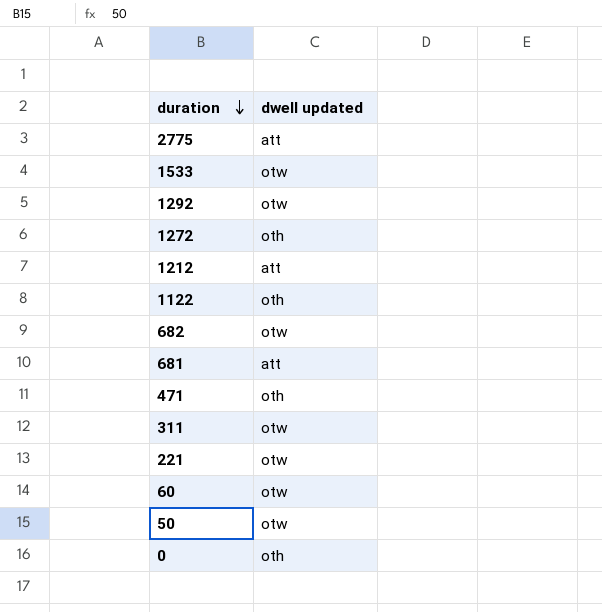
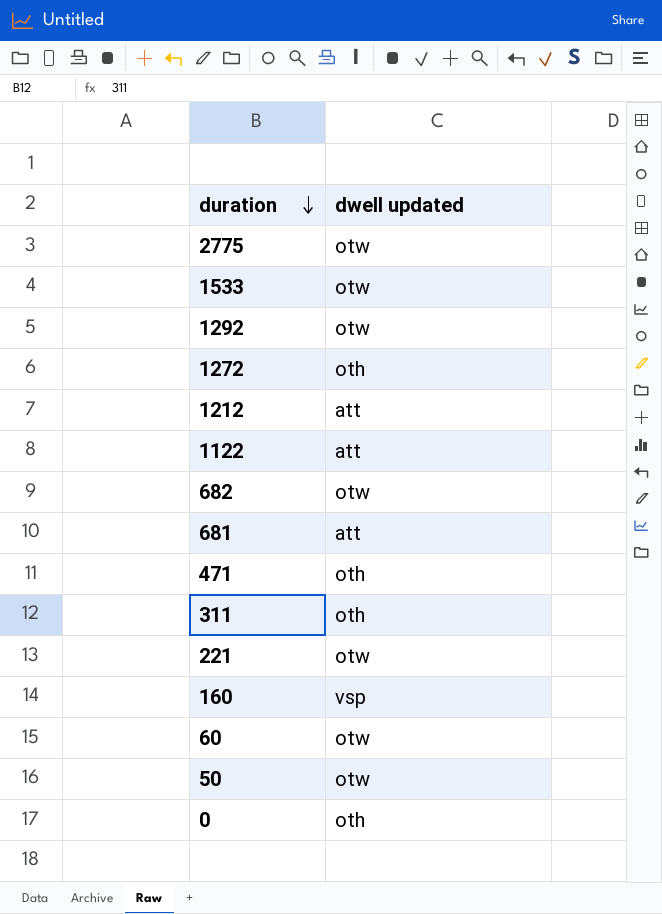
2775 | dwell updated: att -> otw
1122 | dwell updated: oth -> att
311 | dwell updated: otw -> oth
row 160: none -> vsp

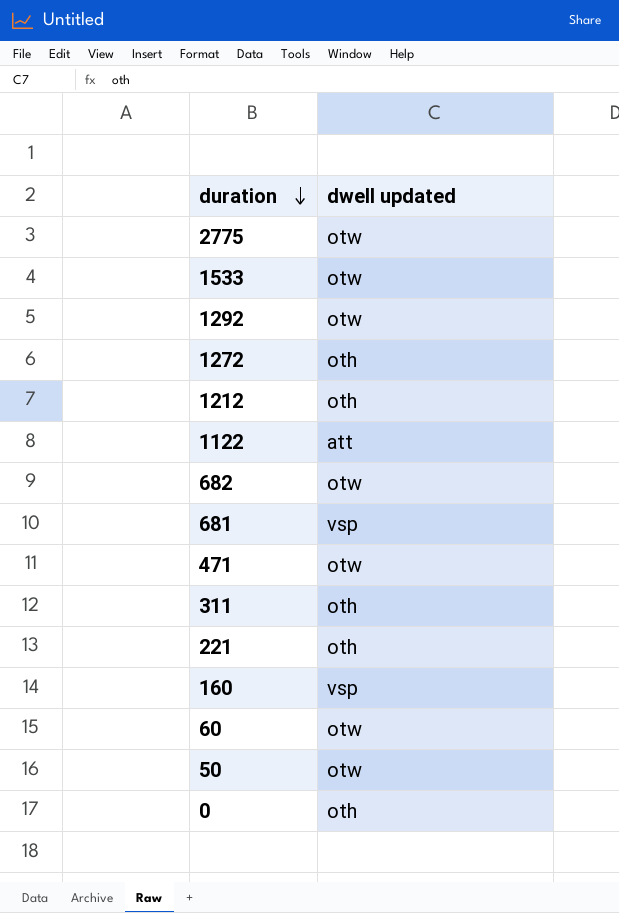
1212 | dwell updated: att -> oth
681 | dwell updated: att -> vsp
471 | dwell updated: oth -> otw
221 | dwell updated: otw -> oth

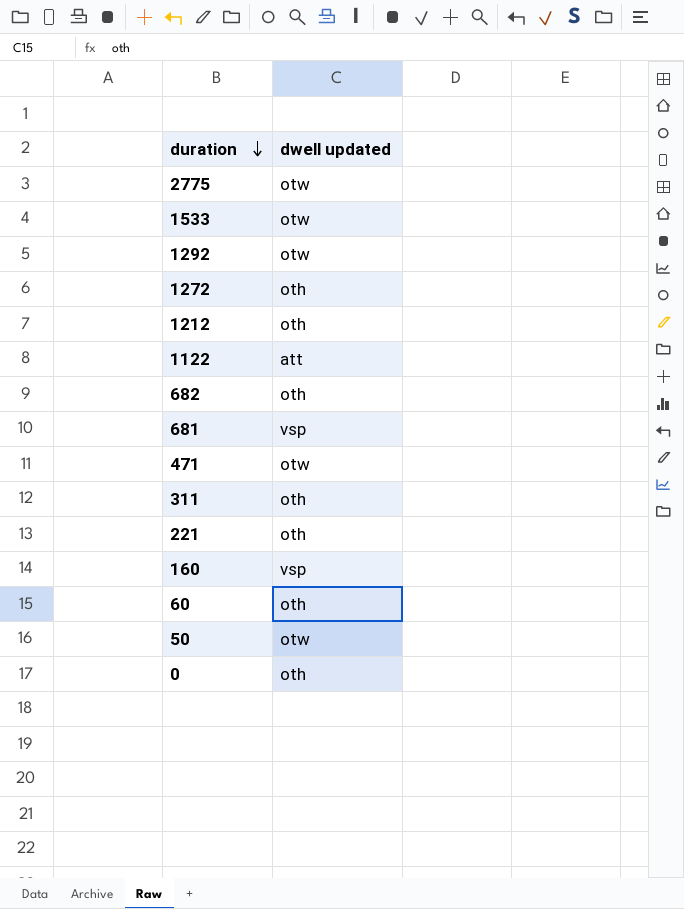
682 | dwell updated: otw -> oth
60 | dwell updated: otw -> oth

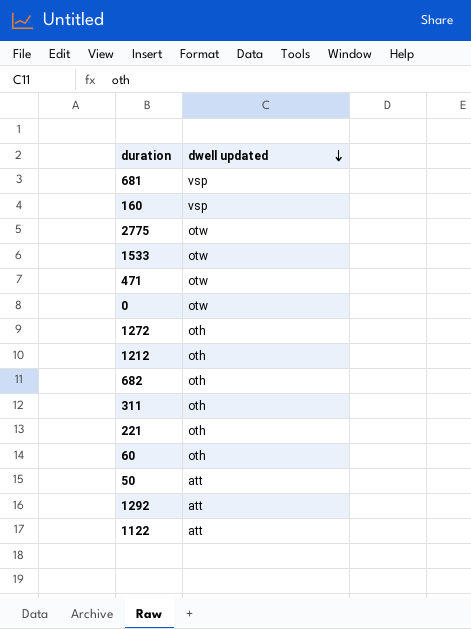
row order: duration descending -> dwell updated descending
0 | dwell updated: oth -> otw
50 | dwell updated: otw -> att
1292 | dwell updated: otw -> att

